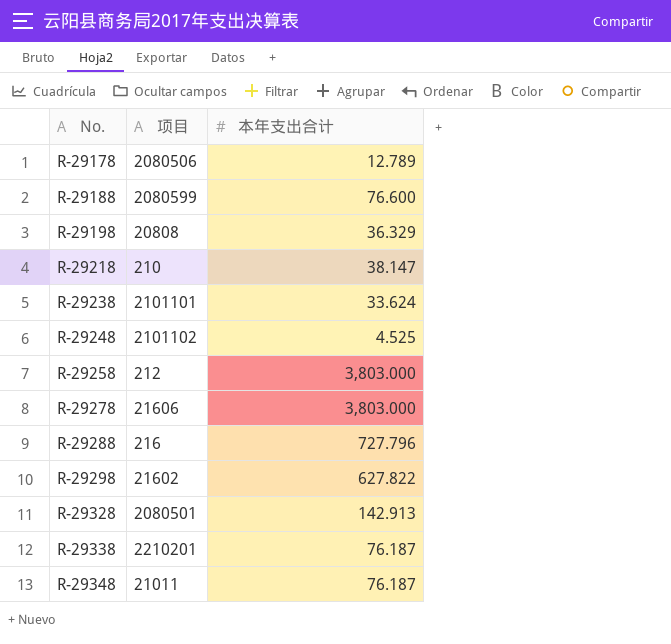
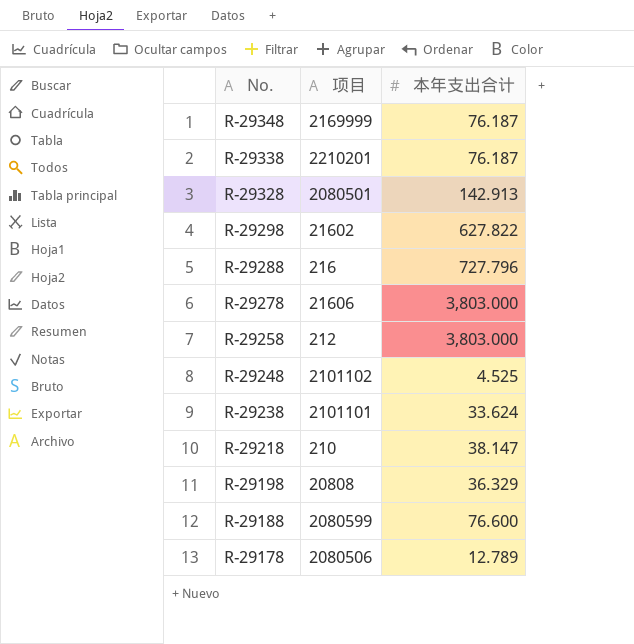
row order: No. ascending -> No. descending
R-29348 | 项目: 21011 -> 2169999

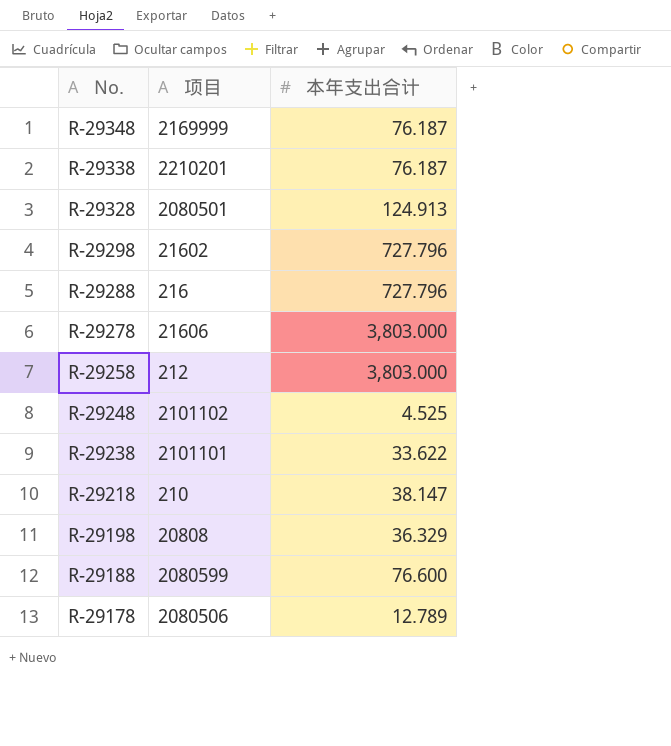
R-29328 | 本年支出合计: 142.913 -> 124.913
R-29298 | 本年支出合计: 627.822 -> 727.796
R-29238 | 本年支出合计: 33.624 -> 33.622

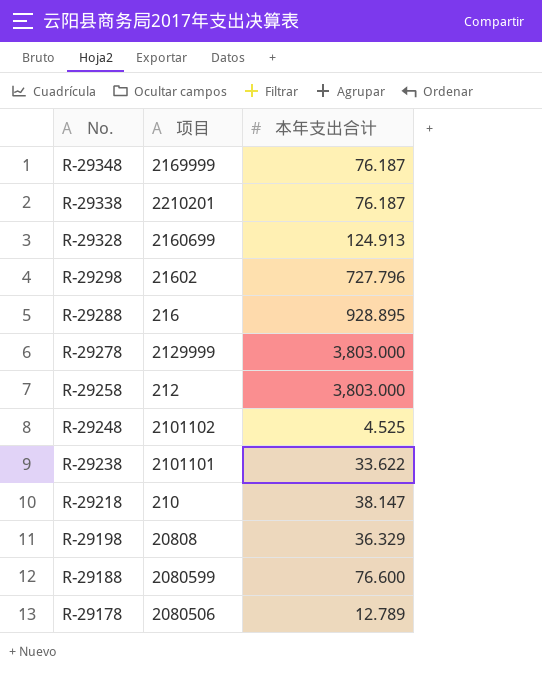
R-29328 | 项目: 2080501 -> 2160699
R-29288 | 本年支出合计: 727.796 -> 928.895
R-29278 | 项目: 21606 -> 2129999

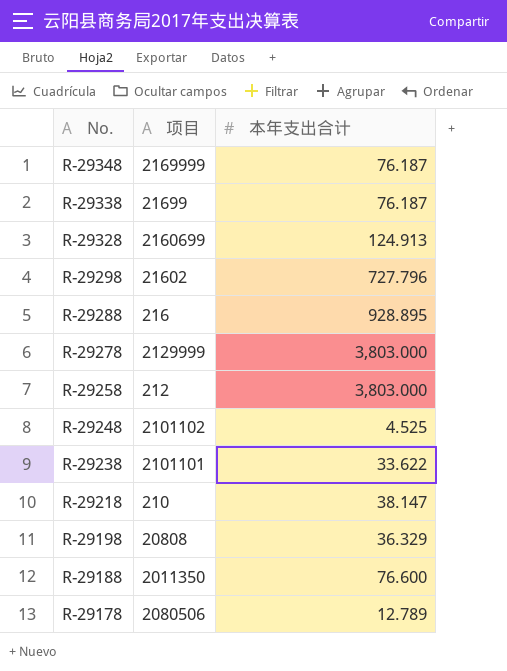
R-29338 | 项目: 2210201 -> 21699
R-29188 | 项目: 2080599 -> 2011350

